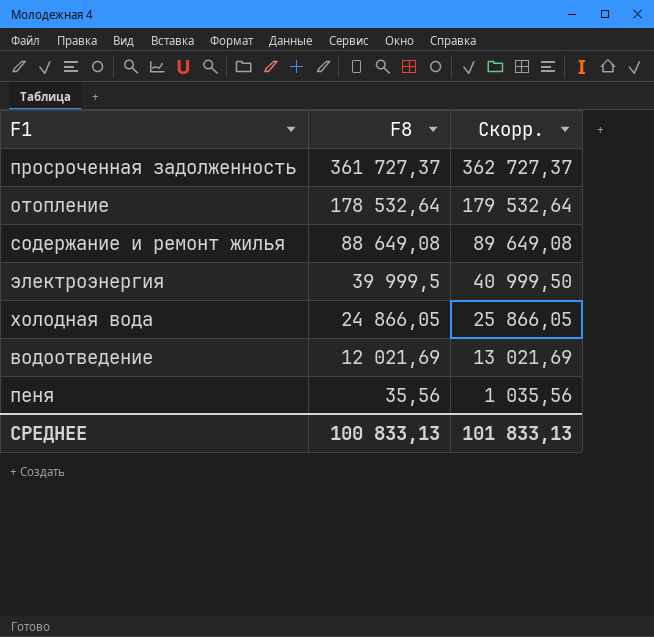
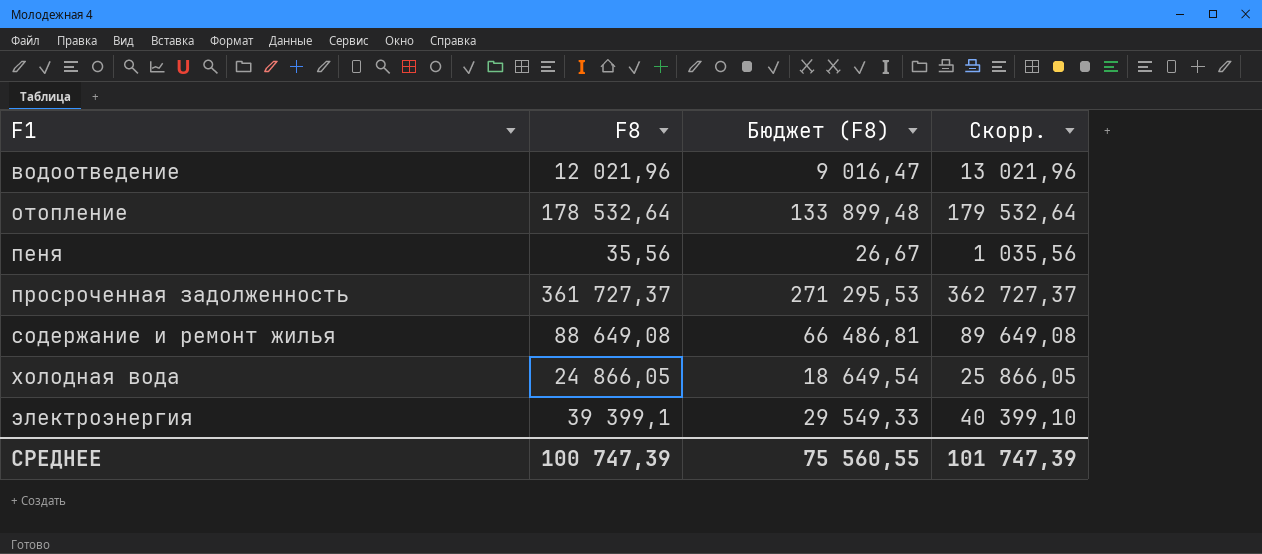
row order: F8 descending -> F1 ascending
column Бюджет (F8) | formula: none -> [F8] * 0,75
водоотведение | F8: 12 021,69 -> 12 021,96
водоотведение | Скорр.: 13 021,69 -> 13 021,96
электроэнергия | F8: 39 999,5 -> 39 399,1
электроэнергия | Скорр.: 40 999,50 -> 40 399,10
СРЕДНЕЕ | F8: 100 833,13 -> 100 747,39
СРЕДНЕЕ | Скорр.: 101 833,13 -> 101 747,39

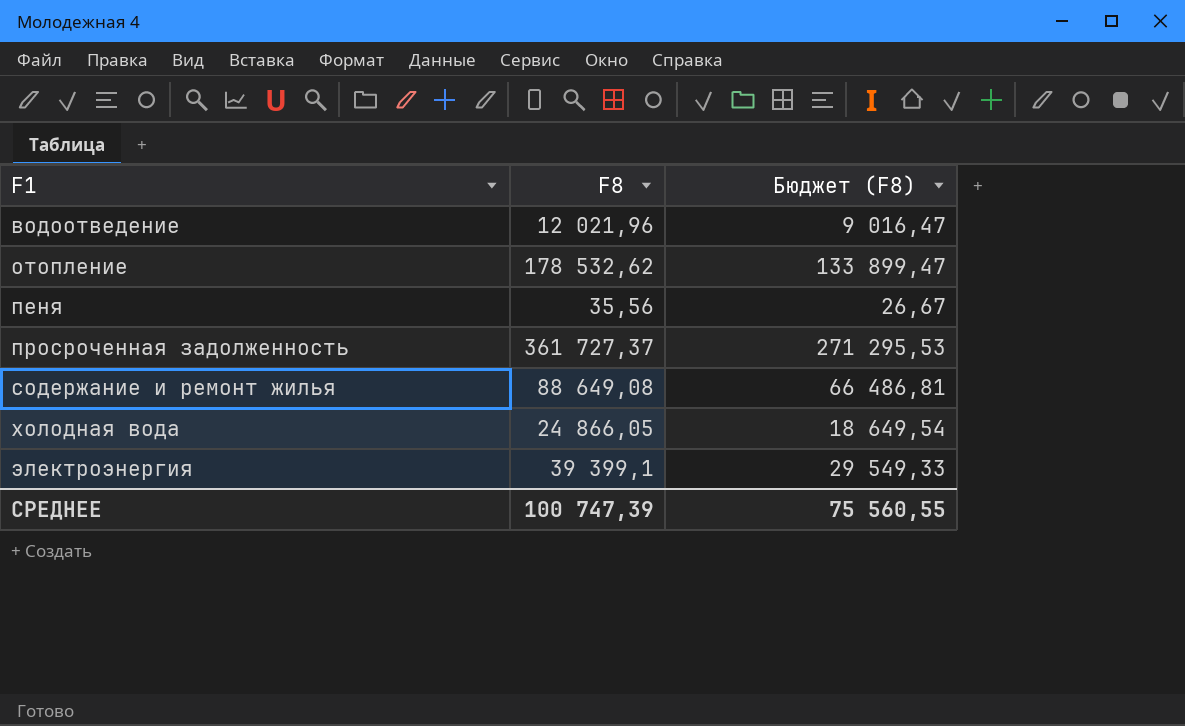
column Скорр. | formula: [F8] + 1000 -> none
отопление | F8: 178 532,64 -> 178 532,62
отопление | Бюджет (F8): 133 899,48 -> 133 899,47

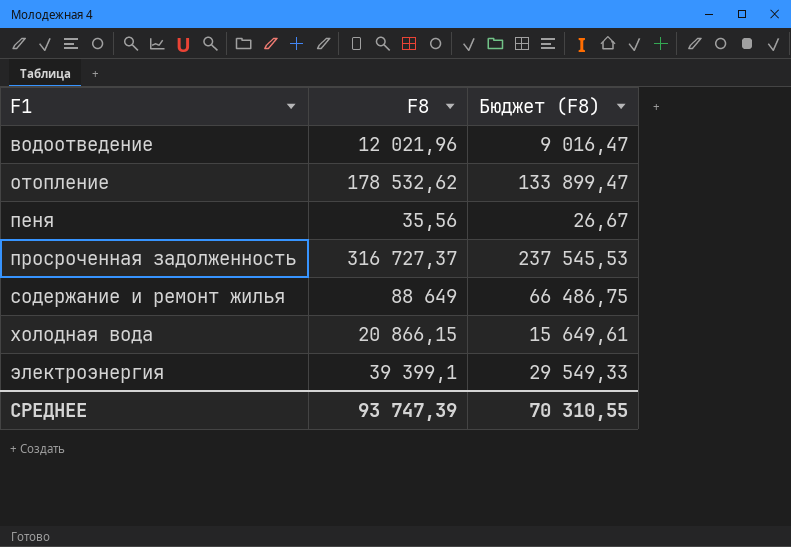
просроченная задолженность | F8: 361 727,37 -> 316 727,37
просроченная задолженность | Бюджет (F8): 271 295,53 -> 237 545,53
содержание и ремонт жилья | F8: 88 649,08 -> 88 649
содержание и ремонт жилья | Бюджет (F8): 66 486,81 -> 66 486,75
холодная вода | F8: 24 866,05 -> 20 866,15
холодная вода | Бюджет (F8): 18 649,54 -> 15 649,61
СРЕДНЕЕ | F8: 100 747,39 -> 93 747,39
СРЕДНЕЕ | Бюджет (F8): 75 560,55 -> 70 310,55

